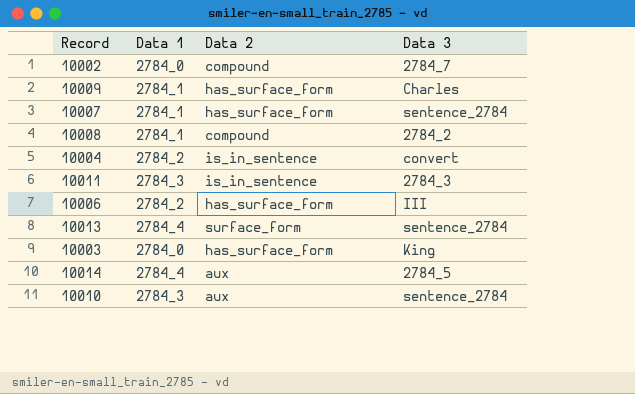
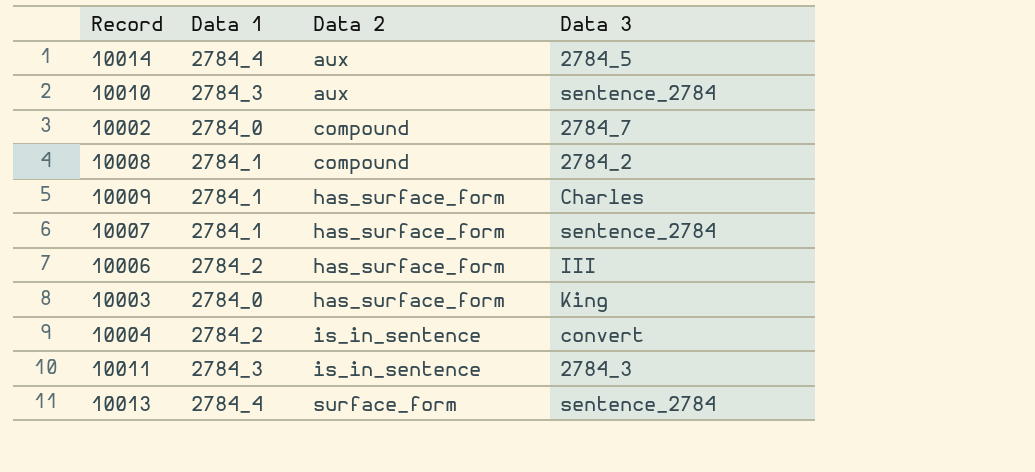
row order: none -> Data 2 ascending

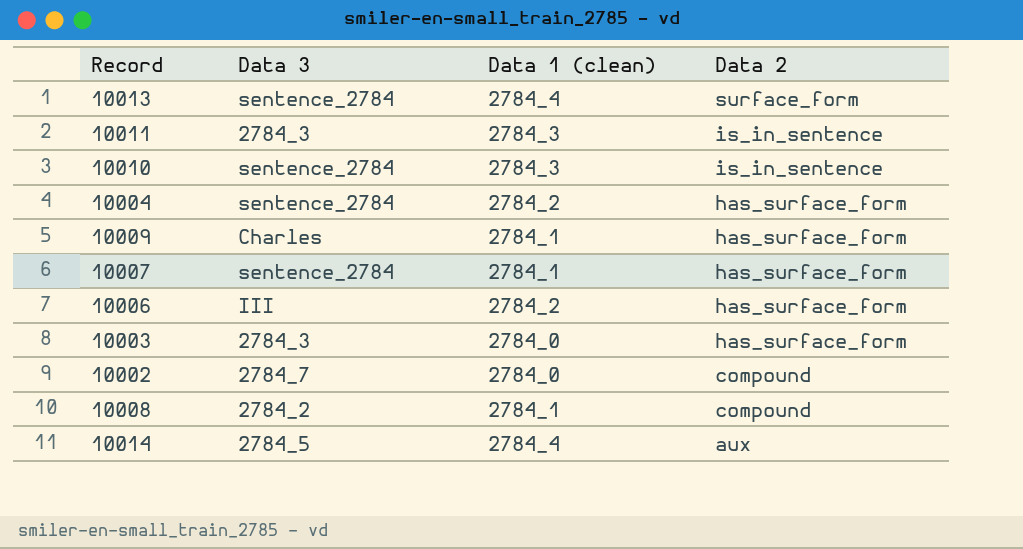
row order: Data 2 ascending -> Data 2 descending
column Data 3 | position: 4 -> 2
column name: Data 1 -> Data 1 (clean)
10010 | Data 2: aux -> is_in_sentence
10004 | Data 3: convert -> sentence_2784
10004 | Data 2: is_in_sentence -> has_surface_form
10003 | Data 3: King -> 2784_3

